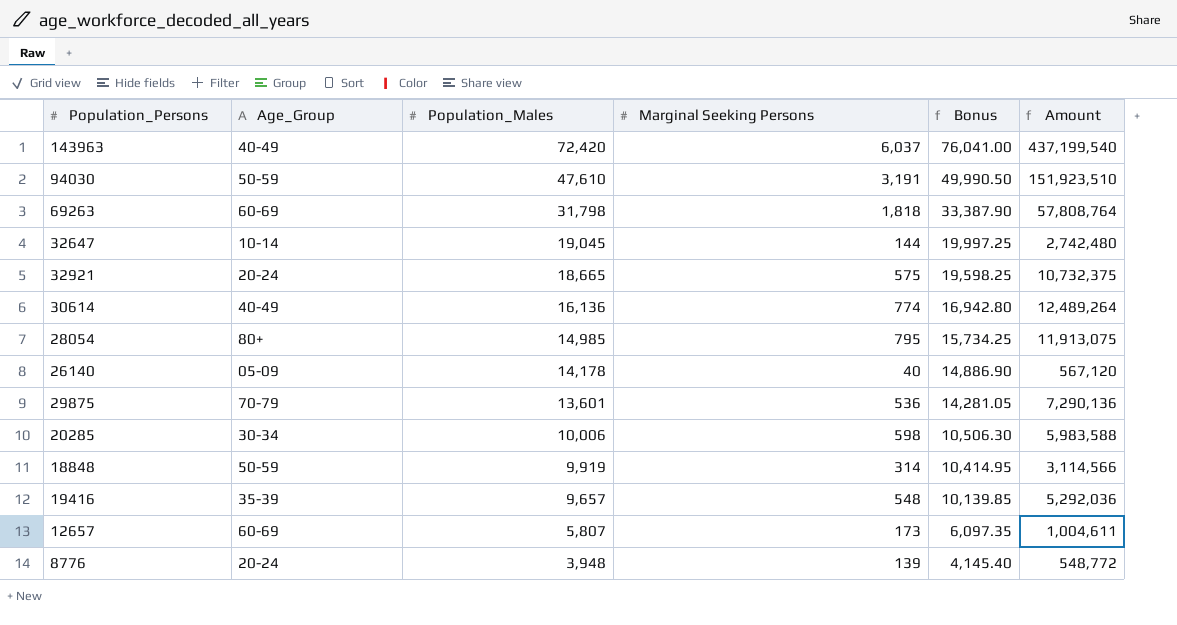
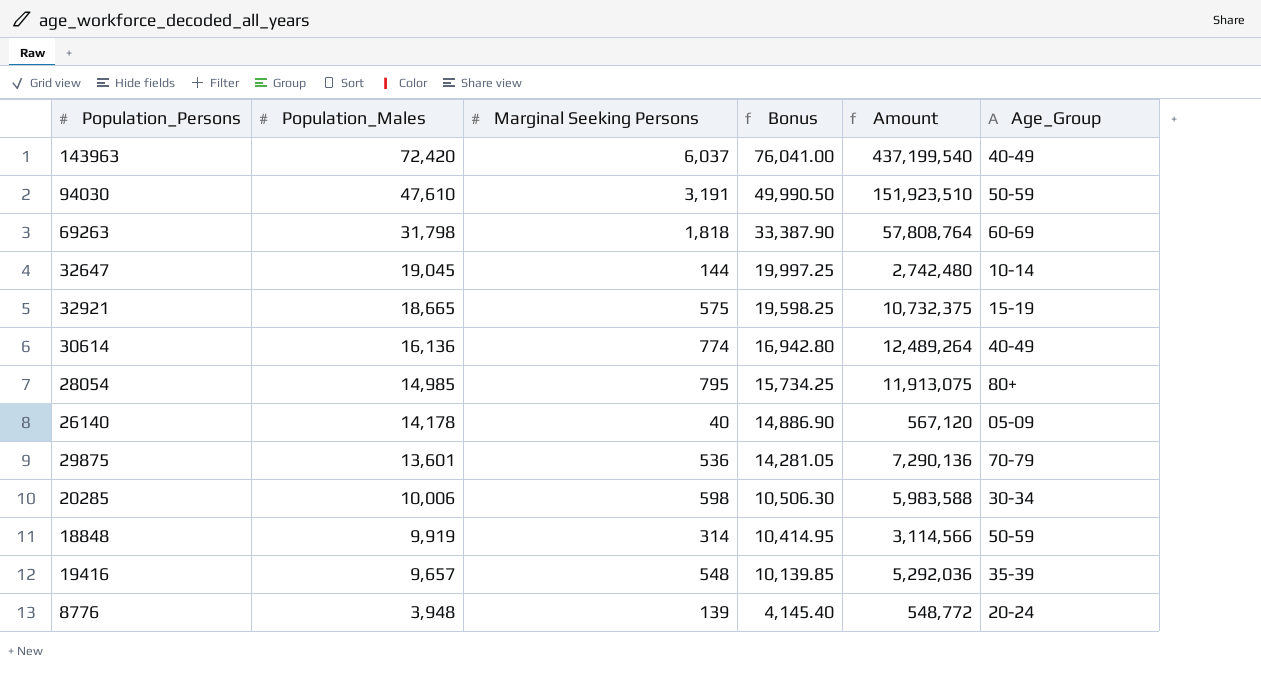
column Age_Group | position: 2 -> 6
row 12657: 60-69 | 5,807 | 173 | 6,097.35 | 1,004,611 -> none
32921 | Age_Group: 20-24 -> 15-19

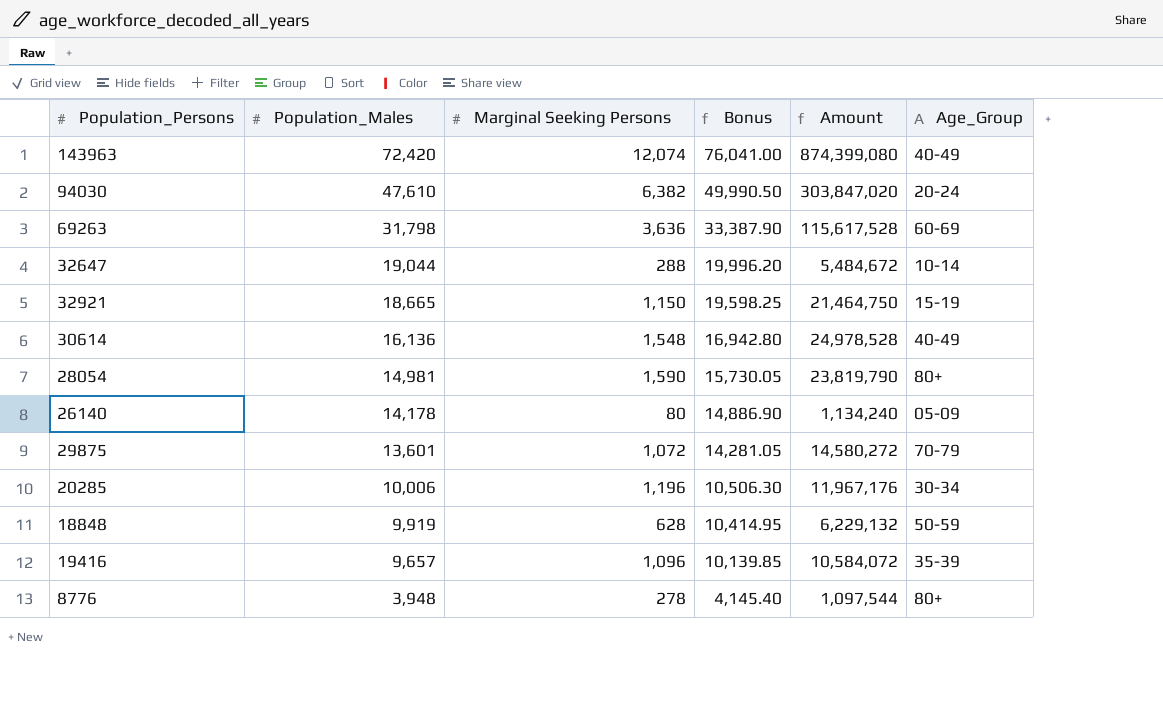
143963 | Marginal Seeking Persons: 6,037 -> 12,074
143963 | Amount: 437,199,540 -> 874,399,080
94030 | Marginal Seeking Persons: 3,191 -> 6,382
94030 | Amount: 151,923,510 -> 303,847,020
94030 | Age_Group: 50-59 -> 20-24
69263 | Marginal Seeking Persons: 1,818 -> 3,636
69263 | Amount: 57,808,764 -> 115,617,528
32647 | Population_Males: 19,045 -> 19,044
32647 | Marginal Seeking Persons: 144 -> 288
32647 | Bonus: 19,997.25 -> 19,996.20
32647 | Amount: 2,742,480 -> 5,484,672
32921 | Marginal Seeking Persons: 575 -> 1,150
32921 | Amount: 10,732,375 -> 21,464,750
30614 | Marginal Seeking Persons: 774 -> 1,548
30614 | Amount: 12,489,264 -> 24,978,528
28054 | Population_Males: 14,985 -> 14,981
28054 | Marginal Seeking Persons: 795 -> 1,590
28054 | Bonus: 15,734.25 -> 15,730.05
28054 | Amount: 11,913,075 -> 23,819,790
26140 | Marginal Seeking Persons: 40 -> 80
26140 | Amount: 567,120 -> 1,134,240
29875 | Marginal Seeking Persons: 536 -> 1,072
29875 | Amount: 7,290,136 -> 14,580,272
20285 | Marginal Seeking Persons: 598 -> 1,196
20285 | Amount: 5,983,588 -> 11,967,176
18848 | Marginal Seeking Persons: 314 -> 628
18848 | Amount: 3,114,566 -> 6,229,132
19416 | Marginal Seeking Persons: 548 -> 1,096
19416 | Amount: 5,292,036 -> 10,584,072
8776 | Marginal Seeking Persons: 139 -> 278
8776 | Amount: 548,772 -> 1,097,544
8776 | Age_Group: 20-24 -> 80+

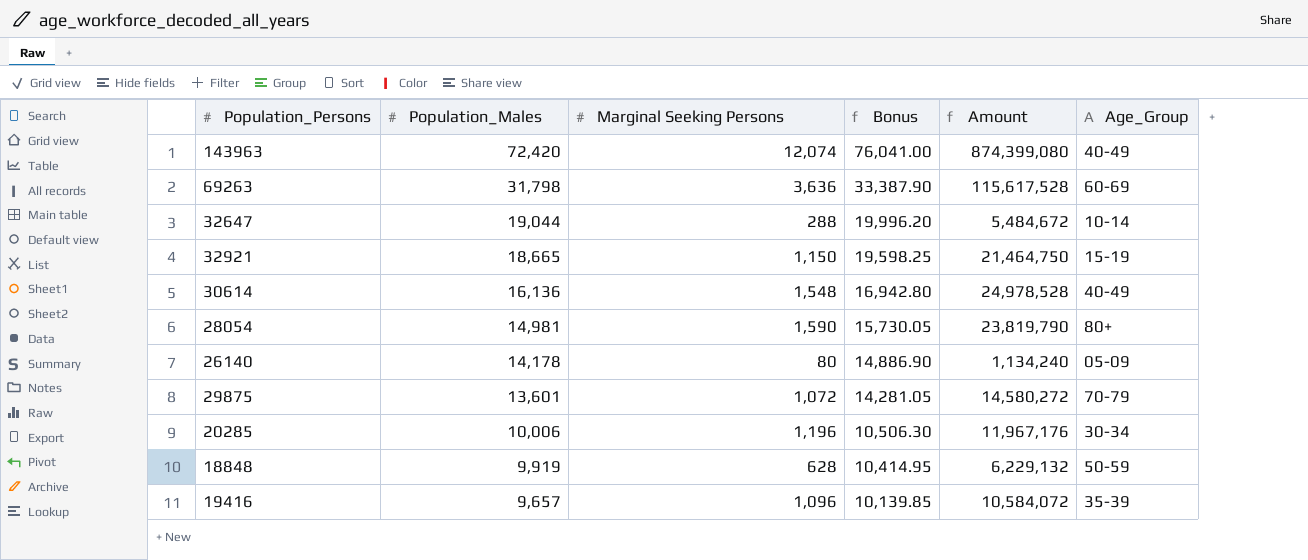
row 94030: 47,610 | 6,382 | 49,990.50 | 303,847,020 | 20-24 -> none
row 8776: 3,948 | 278 | 4,145.40 | 1,097,544 | 80+ -> none

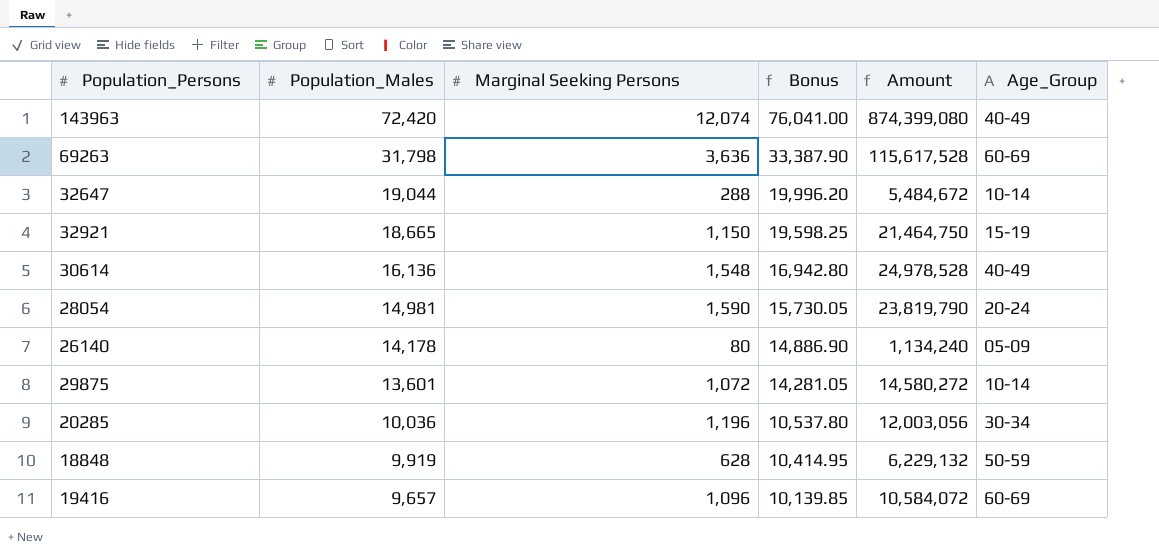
28054 | Age_Group: 80+ -> 20-24
29875 | Age_Group: 70-79 -> 10-14
20285 | Population_Males: 10,006 -> 10,036
20285 | Bonus: 10,506.30 -> 10,537.80
20285 | Amount: 11,967,176 -> 12,003,056
19416 | Age_Group: 35-39 -> 60-69

